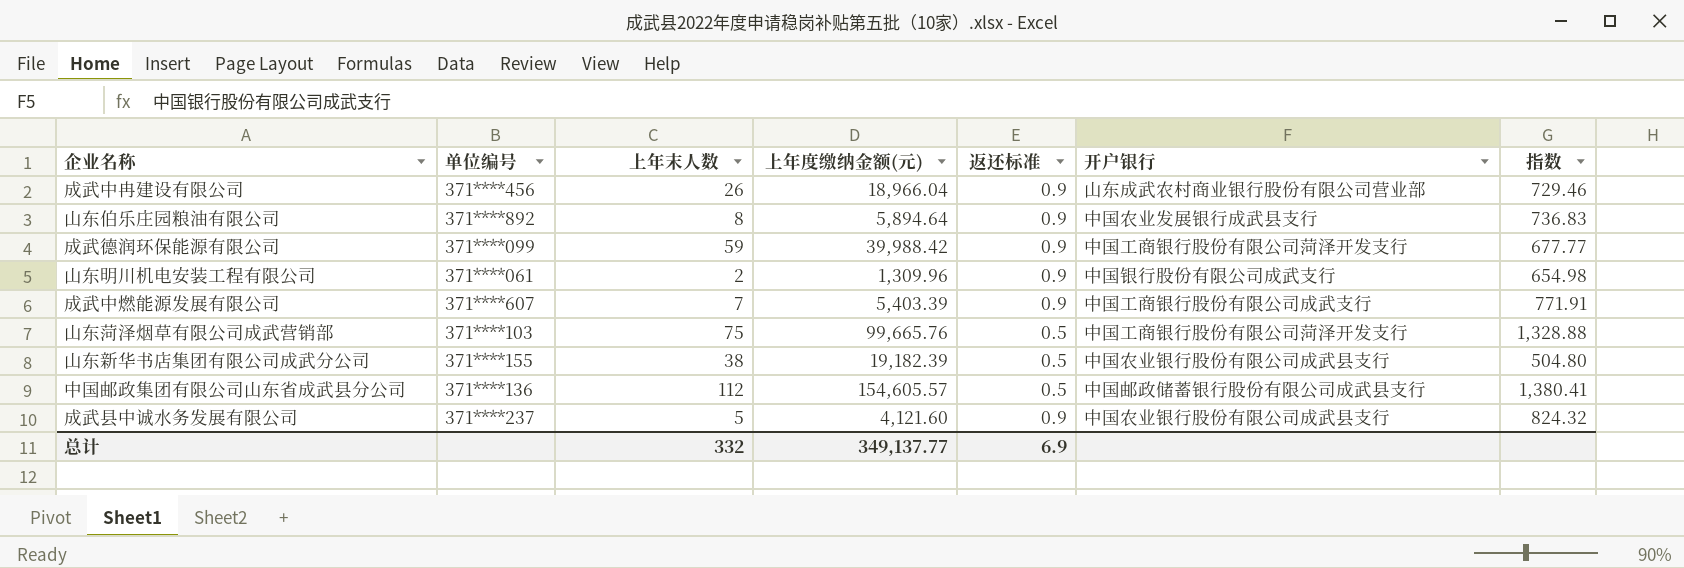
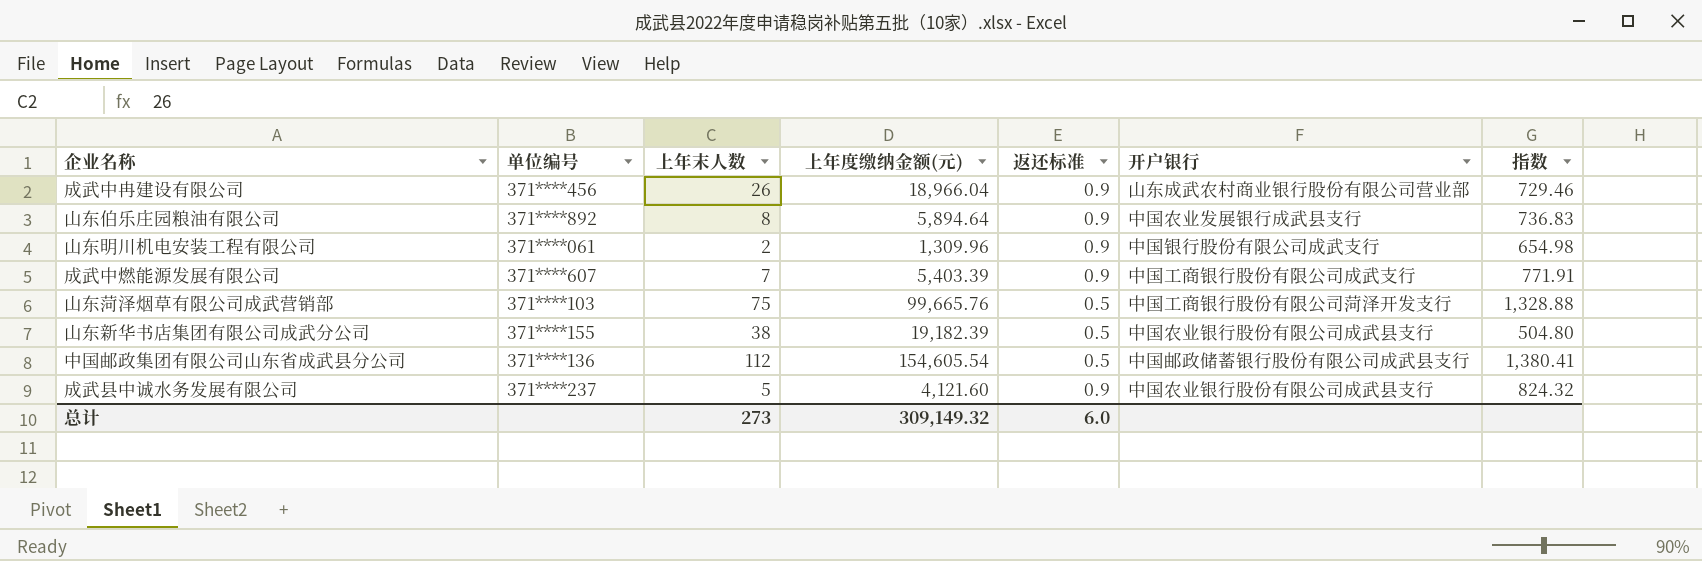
row 成武德润环保能源有限公司: 371****099 | 59 | 39,988.42 | 0.9 | 中国工商银行股份有限公司菏泽开发支行 | 677.77 -> none
中国邮政集团有限公司山东省成武县分公司 | 上年度缴纳金额(元): 154,605.57 -> 154,605.54
总计 | 上年末人数: 332 -> 273
总计 | 上年度缴纳金额(元): 349,137.77 -> 309,149.32
总计 | 返还标准: 6.9 -> 6.0

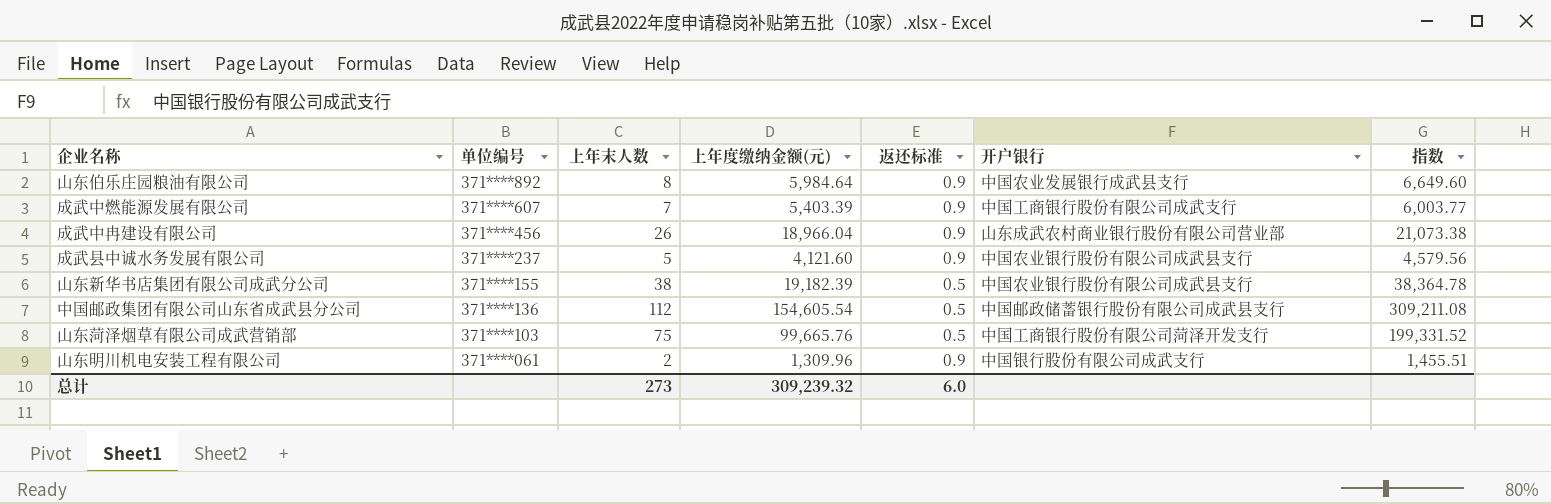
row order: none -> 单位编号 descending
column 指数 | formula: [上年度缴纳金额(元)] / [上年末人数] -> [上年度缴纳金额(元)] / [返还标准]
山东伯乐庄园粮油有限公司 | 上年度缴纳金额(元): 5,894.64 -> 5,984.64
总计 | 上年度缴纳金额(元): 309,149.32 -> 309,239.32

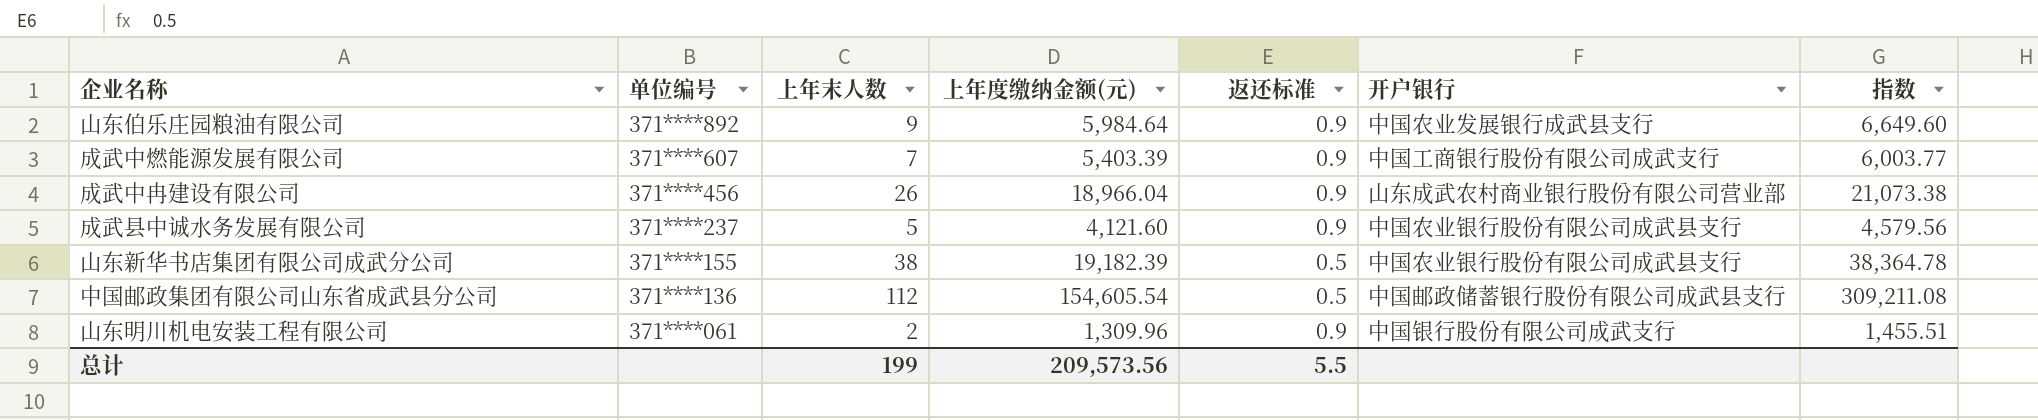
row 山东菏泽烟草有限公司成武营销部: 371****103 | 75 | 99,665.76 | 0.5 | 中国工商银行股份有限公司菏泽开发支行 | 199,331.52 -> none
山东伯乐庄园粮油有限公司 | 上年末人数: 8 -> 9
总计 | 上年末人数: 273 -> 199
总计 | 上年度缴纳金额(元): 309,239.32 -> 209,573.56
总计 | 返还标准: 6.0 -> 5.5

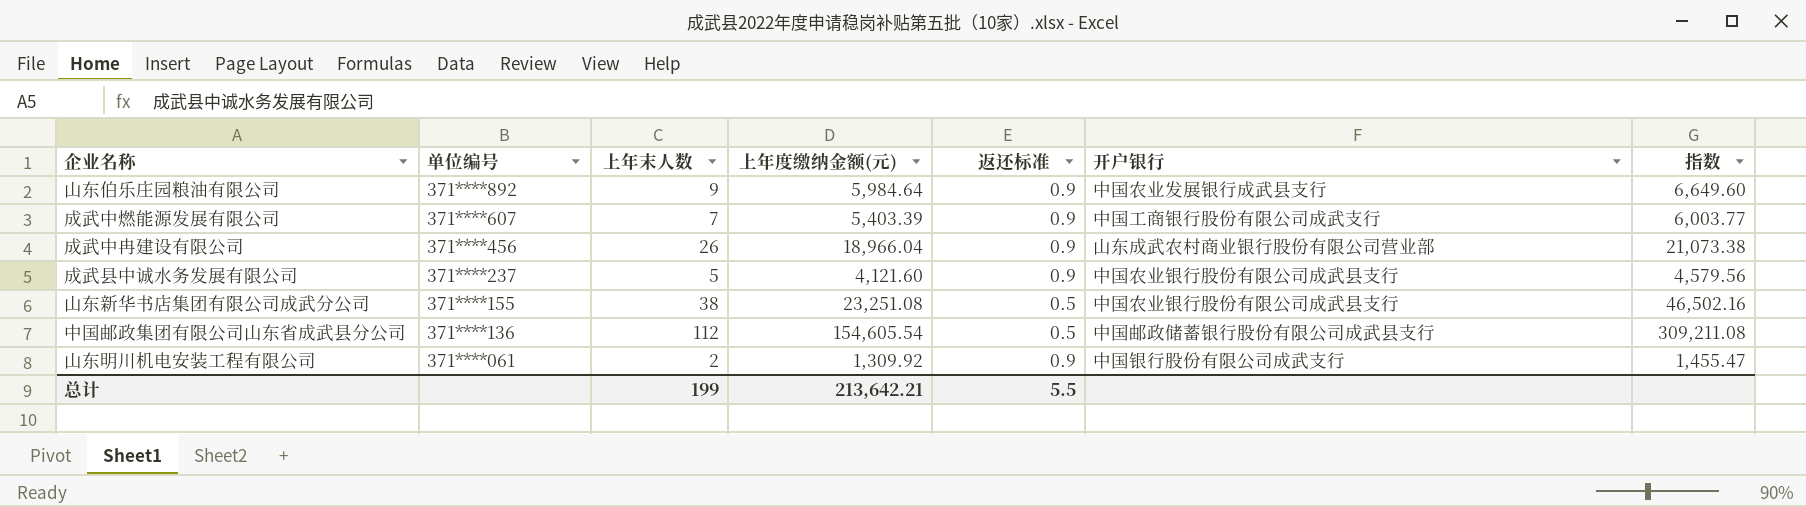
山东新华书店集团有限公司成武分公司 | 上年度缴纳金额(元): 19,182.39 -> 23,251.08
山东新华书店集团有限公司成武分公司 | 指数: 38,364.78 -> 46,502.16
山东明川机电安装工程有限公司 | 上年度缴纳金额(元): 1,309.96 -> 1,309.92
山东明川机电安装工程有限公司 | 指数: 1,455.51 -> 1,455.47
总计 | 上年度缴纳金额(元): 209,573.56 -> 213,642.21

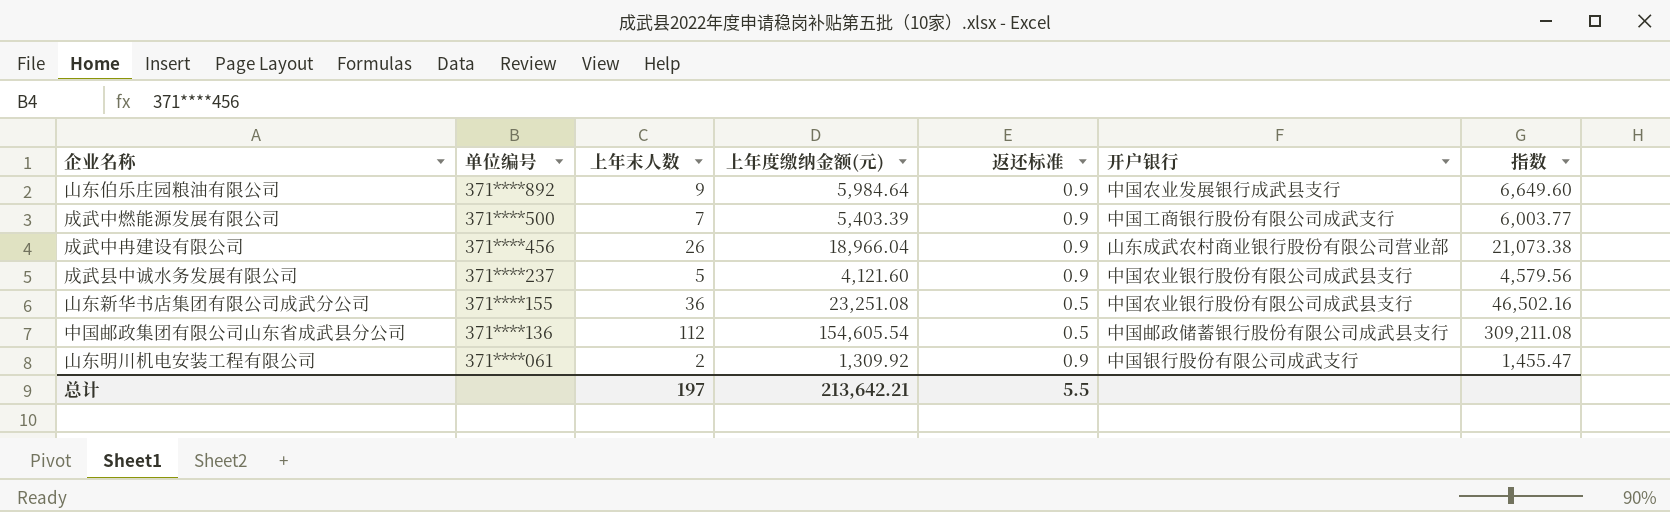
成武中燃能源发展有限公司 | 单位编号: 371****607 -> 371****500
山东新华书店集团有限公司成武分公司 | 上年末人数: 38 -> 36
总计 | 上年末人数: 199 -> 197

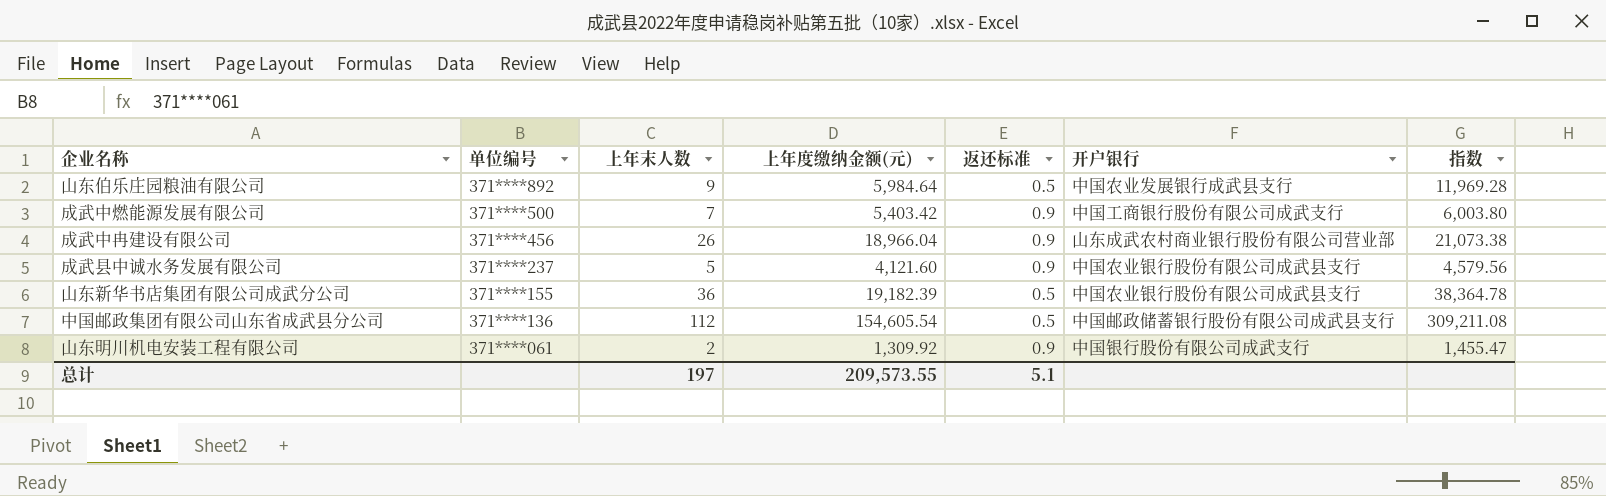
山东伯乐庄园粮油有限公司 | 返还标准: 0.9 -> 0.5
山东伯乐庄园粮油有限公司 | 指数: 6,649.60 -> 11,969.28
成武中燃能源发展有限公司 | 上年度缴纳金额(元): 5,403.39 -> 5,403.42
成武中燃能源发展有限公司 | 指数: 6,003.77 -> 6,003.80
山东新华书店集团有限公司成武分公司 | 上年度缴纳金额(元): 23,251.08 -> 19,182.39
山东新华书店集团有限公司成武分公司 | 指数: 46,502.16 -> 38,364.78
总计 | 上年度缴纳金额(元): 213,642.21 -> 209,573.55
总计 | 返还标准: 5.5 -> 5.1

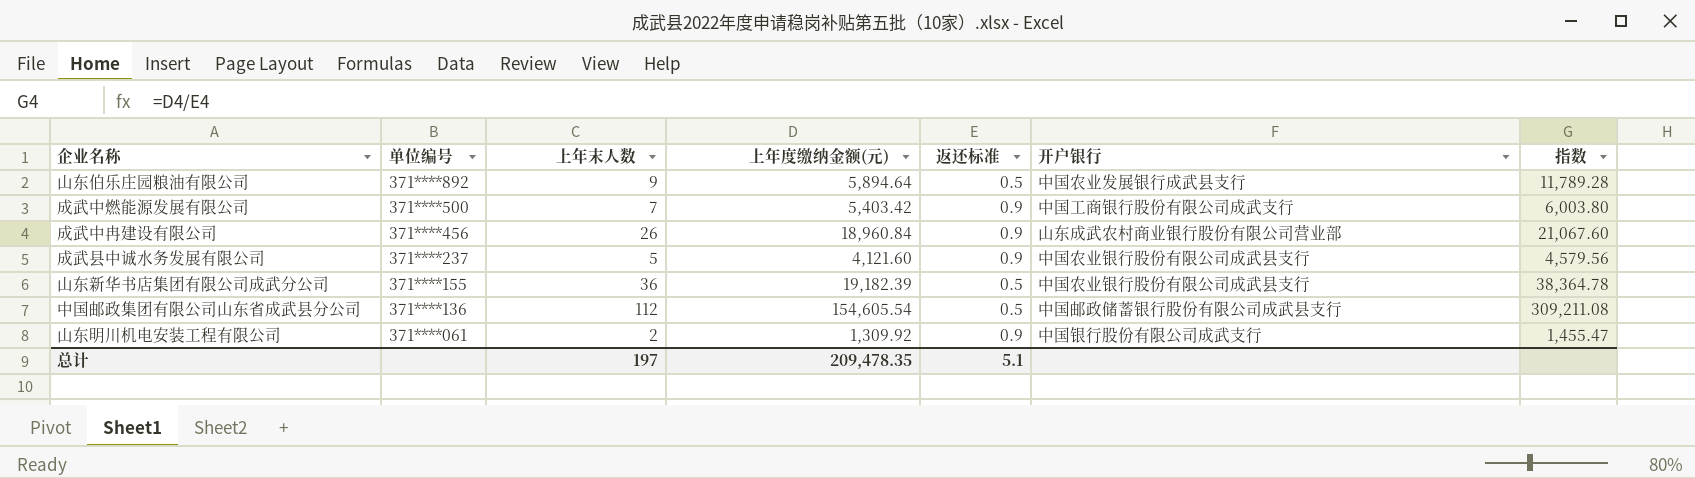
山东伯乐庄园粮油有限公司 | 上年度缴纳金额(元): 5,984.64 -> 5,894.64
山东伯乐庄园粮油有限公司 | 指数: 11,969.28 -> 11,789.28
成武中冉建设有限公司 | 上年度缴纳金额(元): 18,966.04 -> 18,960.84
成武中冉建设有限公司 | 指数: 21,073.38 -> 21,067.60
总计 | 上年度缴纳金额(元): 209,573.55 -> 209,478.35

